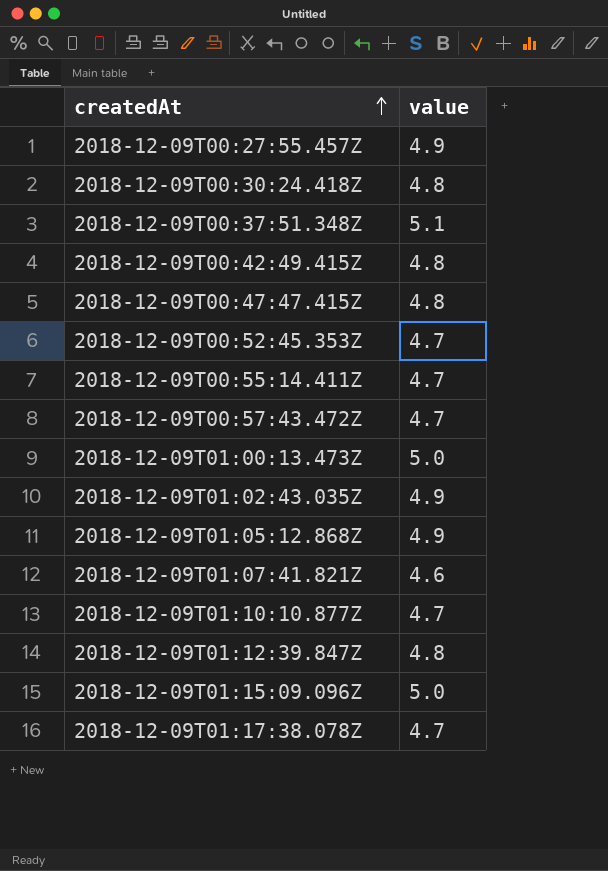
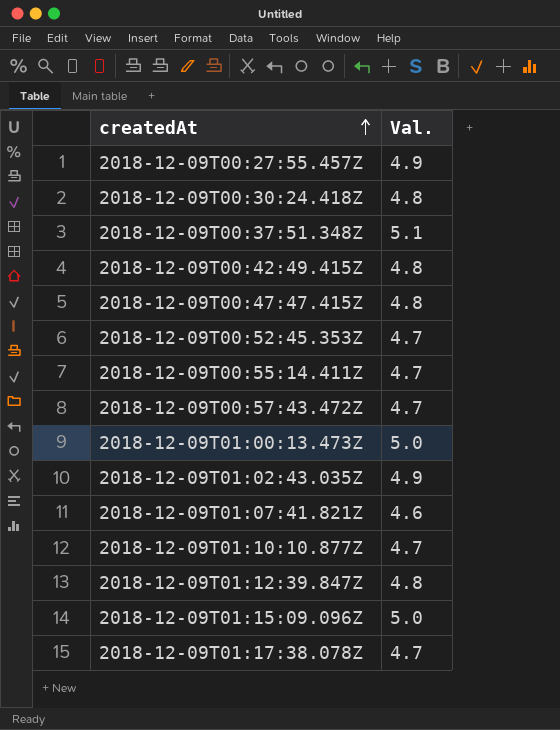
column name: value -> Val.
row 2018-12-09T01:05:12.868Z: 4.9 -> none

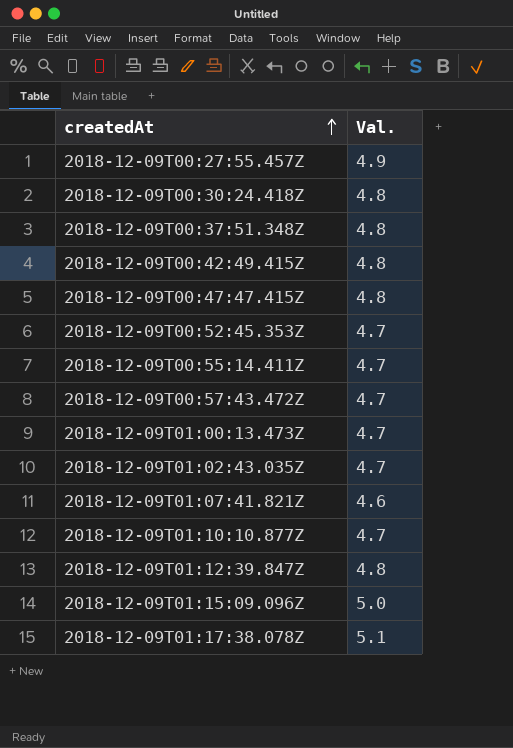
2018-12-09T00:37:51.348Z | Val.: 5.1 -> 4.8
2018-12-09T01:00:13.473Z | Val.: 5.0 -> 4.7
2018-12-09T01:02:43.035Z | Val.: 4.9 -> 4.7
2018-12-09T01:17:38.078Z | Val.: 4.7 -> 5.1

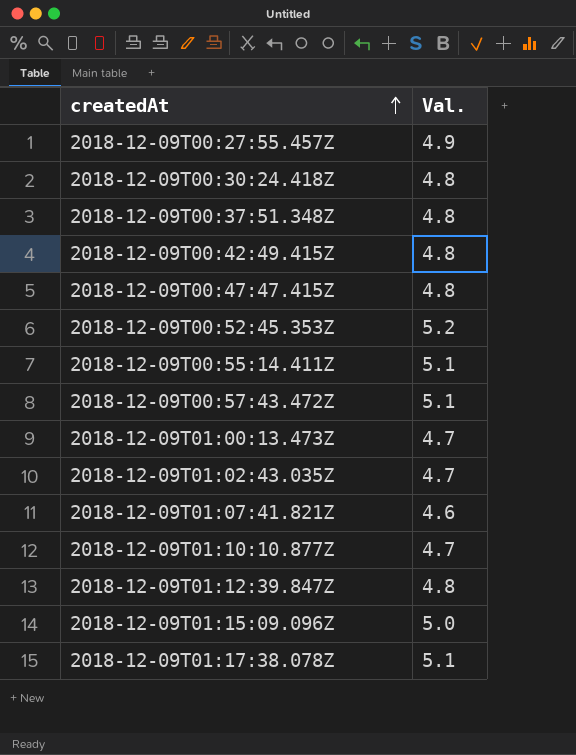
2018-12-09T00:52:45.353Z | Val.: 4.7 -> 5.2
2018-12-09T00:55:14.411Z | Val.: 4.7 -> 5.1
2018-12-09T00:57:43.472Z | Val.: 4.7 -> 5.1

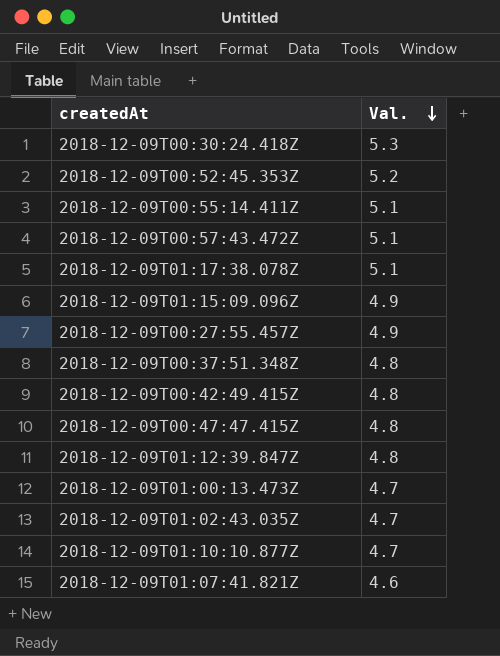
row order: createdAt ascending -> Val. descending
2018-12-09T00:30:24.418Z | Val.: 4.8 -> 5.3
2018-12-09T01:15:09.096Z | Val.: 5.0 -> 4.9

